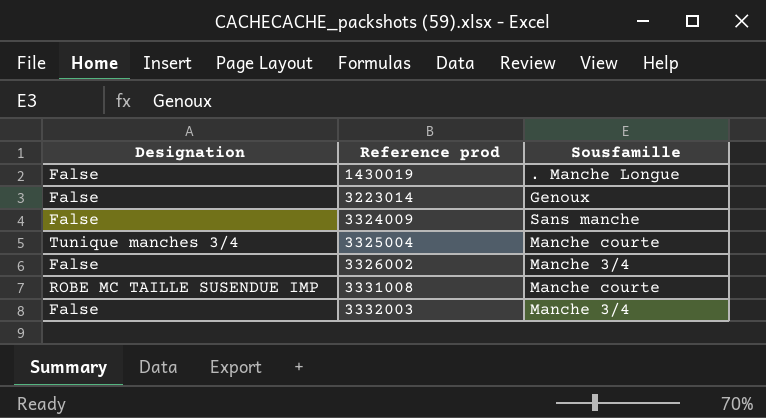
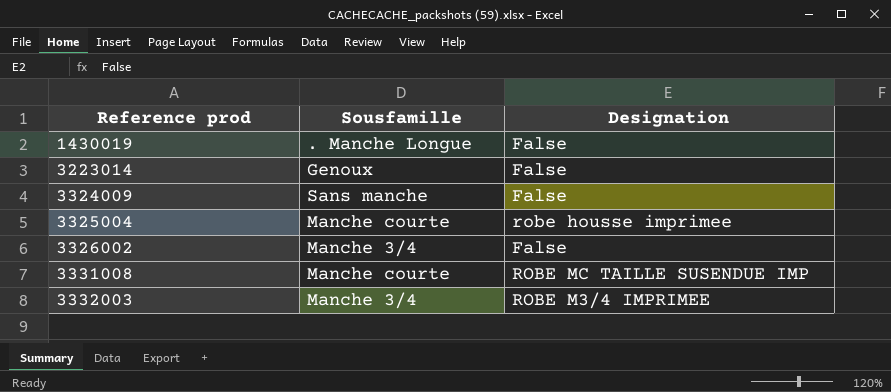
column Designation | position: 1 -> 3
3325004 | Designation: Tunique manches 3/4 -> robe housse imprimee
3332003 | Designation: False -> ROBE M3/4 IMPRIMEE

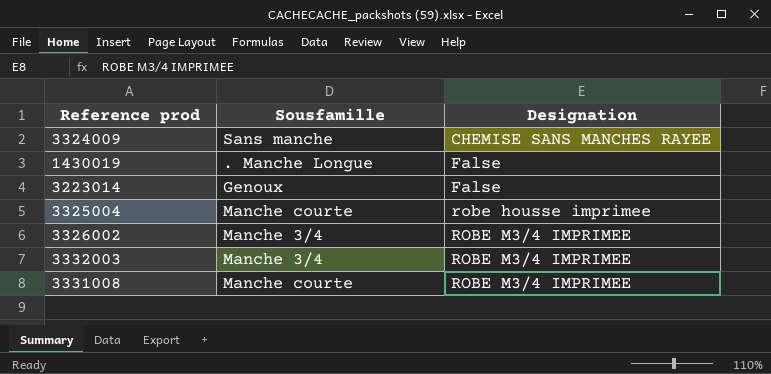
row order: Reference prod ascending -> Designation ascending
3324009 | Designation: False -> CHEMISE SANS MANCHES RAYEE
3326002 | Designation: False -> ROBE M3/4 IMPRIMEE
3331008 | Designation: ROBE MC TAILLE SUSENDUE IMP -> ROBE M3/4 IMPRIMEE

